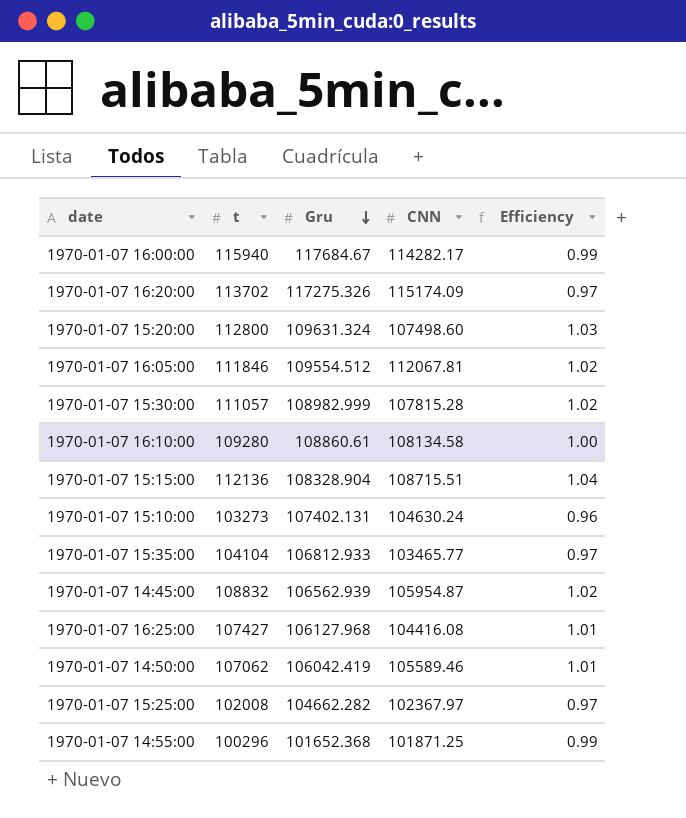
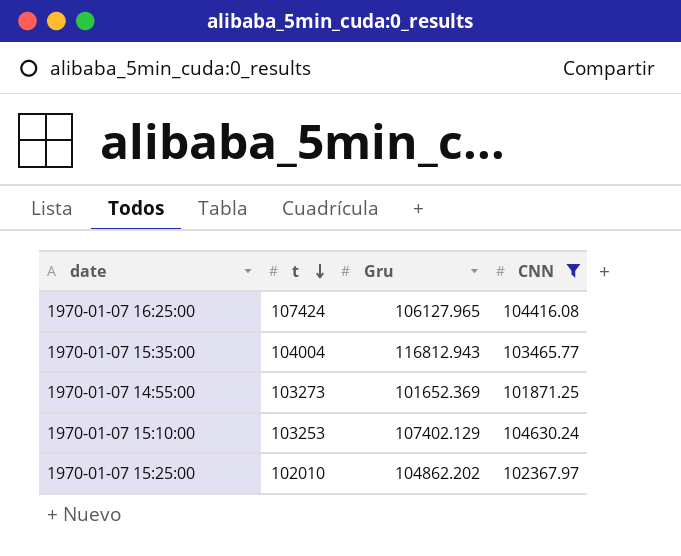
filter: none -> CNN <= 104630.24
row order: Gru descending -> t descending
column Efficiency | formula: [t] / [Gru] -> none
1970-01-07 16:25:00 | t: 107427 -> 107424
1970-01-07 16:25:00 | Gru: 106127.968 -> 106127.965
1970-01-07 15:35:00 | t: 104104 -> 104004
1970-01-07 15:35:00 | Gru: 106812.933 -> 116812.943
1970-01-07 14:55:00 | t: 100296 -> 103273
1970-01-07 14:55:00 | Gru: 101652.368 -> 101652.369
1970-01-07 15:10:00 | t: 103273 -> 103253
1970-01-07 15:10:00 | Gru: 107402.131 -> 107402.129
1970-01-07 15:25:00 | t: 102008 -> 102010
1970-01-07 15:25:00 | Gru: 104662.282 -> 104862.202

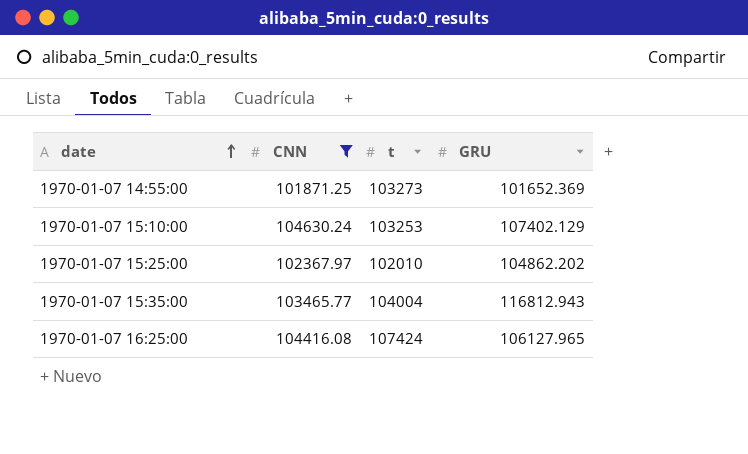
row order: t descending -> date ascending
column CNN | position: 4 -> 2
column name: Gru -> GRU

